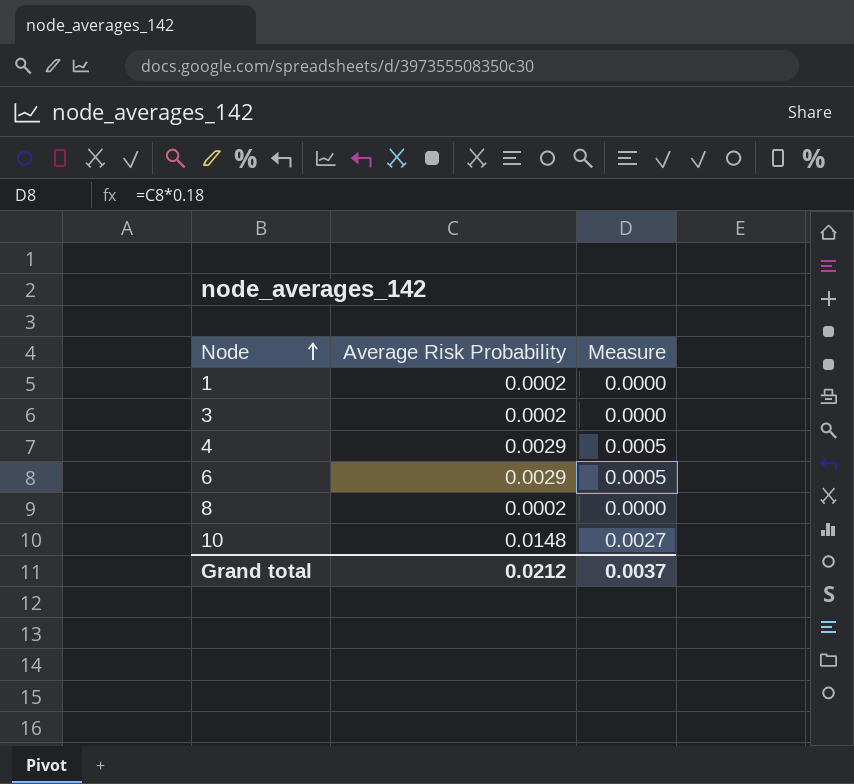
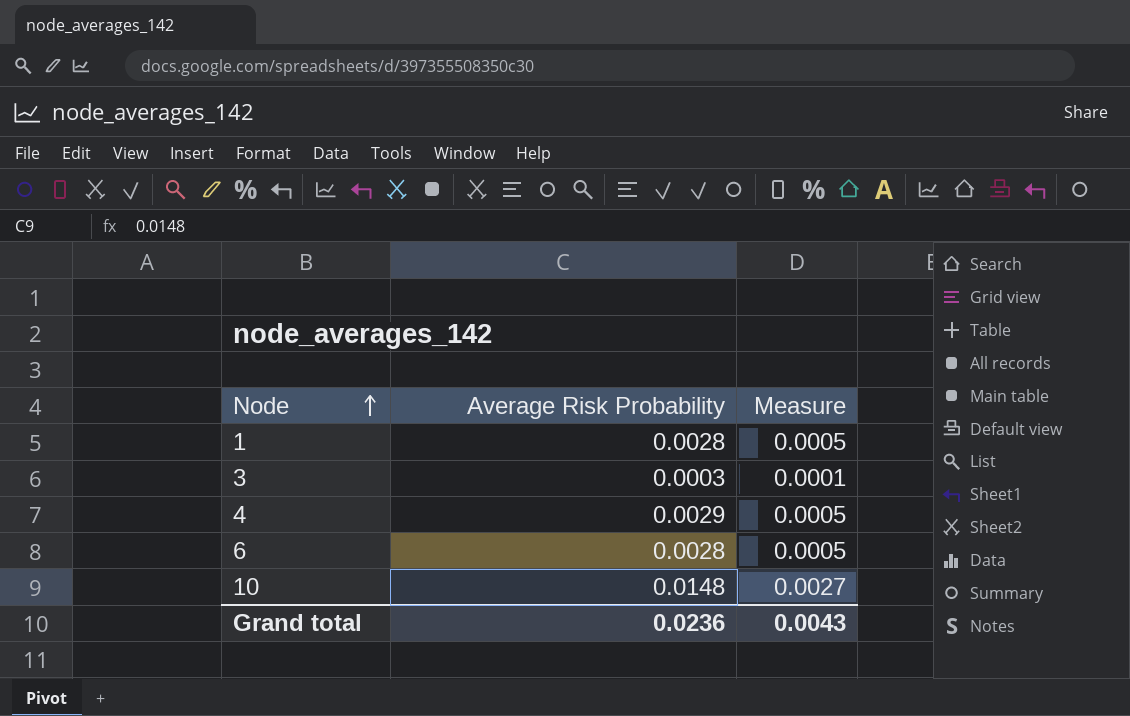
row 8: 0.0002 | 0.0000 -> none
1 | Average Risk Probability: 0.0002 -> 0.0028
1 | Measure: 0.0000 -> 0.0005
3 | Average Risk Probability: 0.0002 -> 0.0003
3 | Measure: 0.0000 -> 0.0001
6 | Average Risk Probability: 0.0029 -> 0.0028
Grand total | Average Risk Probability: 0.0212 -> 0.0236
Grand total | Measure: 0.0037 -> 0.0043

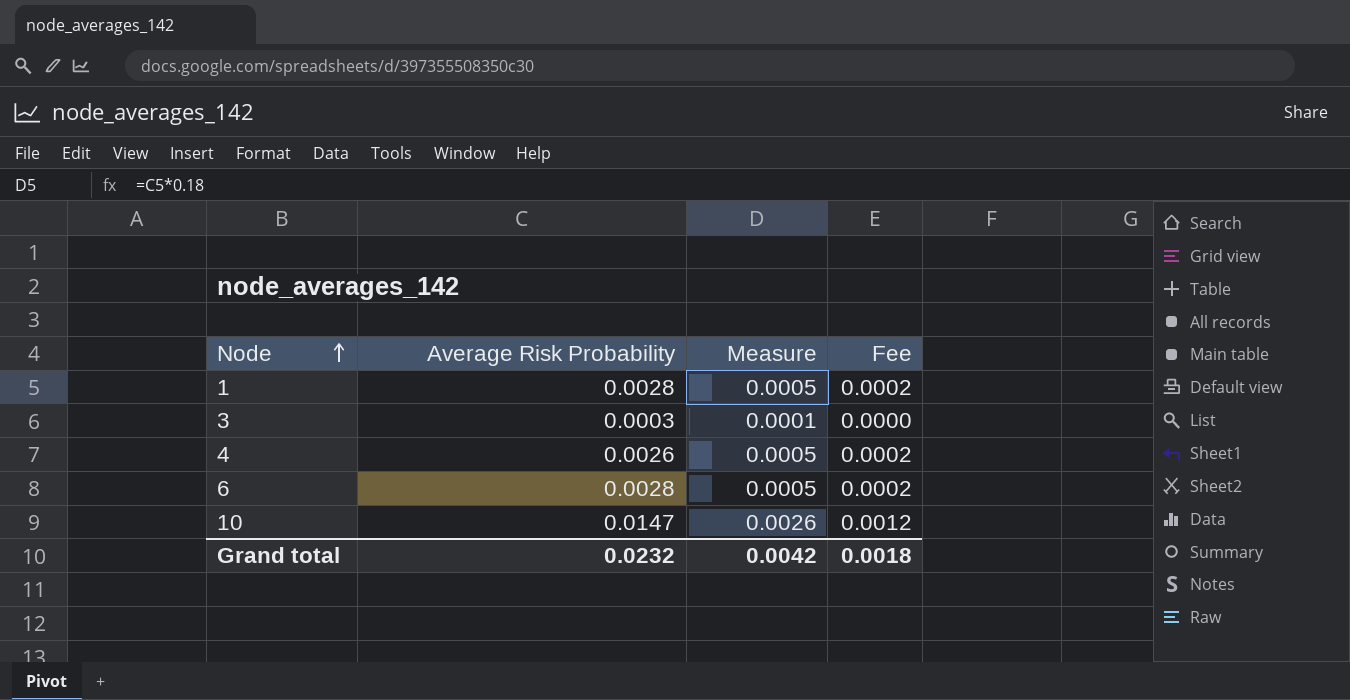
column Fee | formula: none -> [Average Risk Probability] * 0.08
4 | Average Risk Probability: 0.0029 -> 0.0026
10 | Average Risk Probability: 0.0148 -> 0.0147
10 | Measure: 0.0027 -> 0.0026
Grand total | Average Risk Probability: 0.0236 -> 0.0232
Grand total | Measure: 0.0043 -> 0.0042

